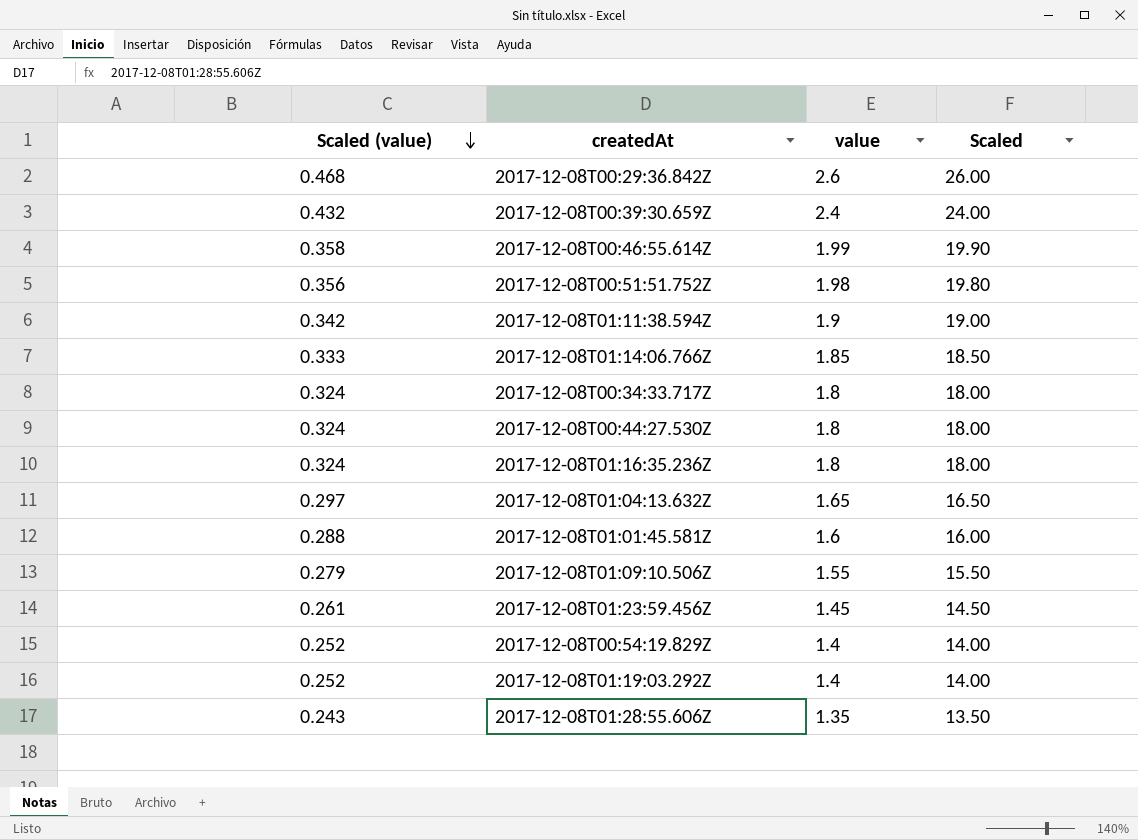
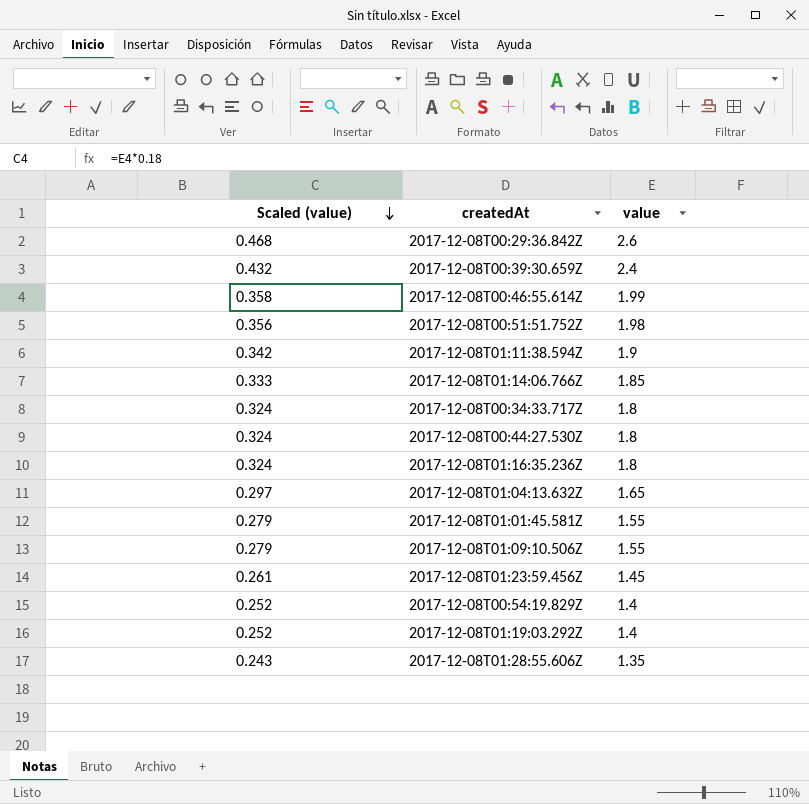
column Scaled | formula: [value] * 10 -> none
2017-12-08T01:01:45.581Z | Scaled (value): 0.288 -> 0.279
2017-12-08T01:01:45.581Z | value: 1.6 -> 1.55

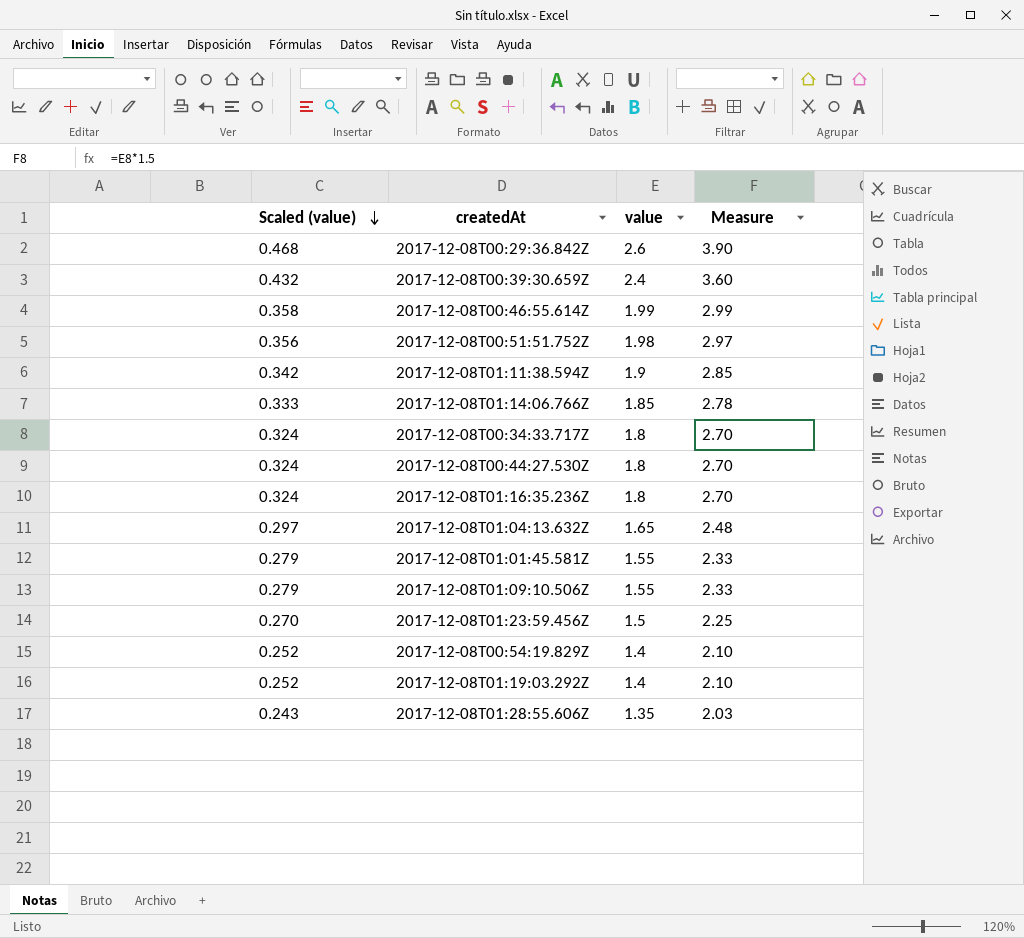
column Measure | formula: none -> [value] * 1.5
2017-12-08T01:23:59.456Z | Scaled (value): 0.261 -> 0.270
2017-12-08T01:23:59.456Z | value: 1.45 -> 1.5

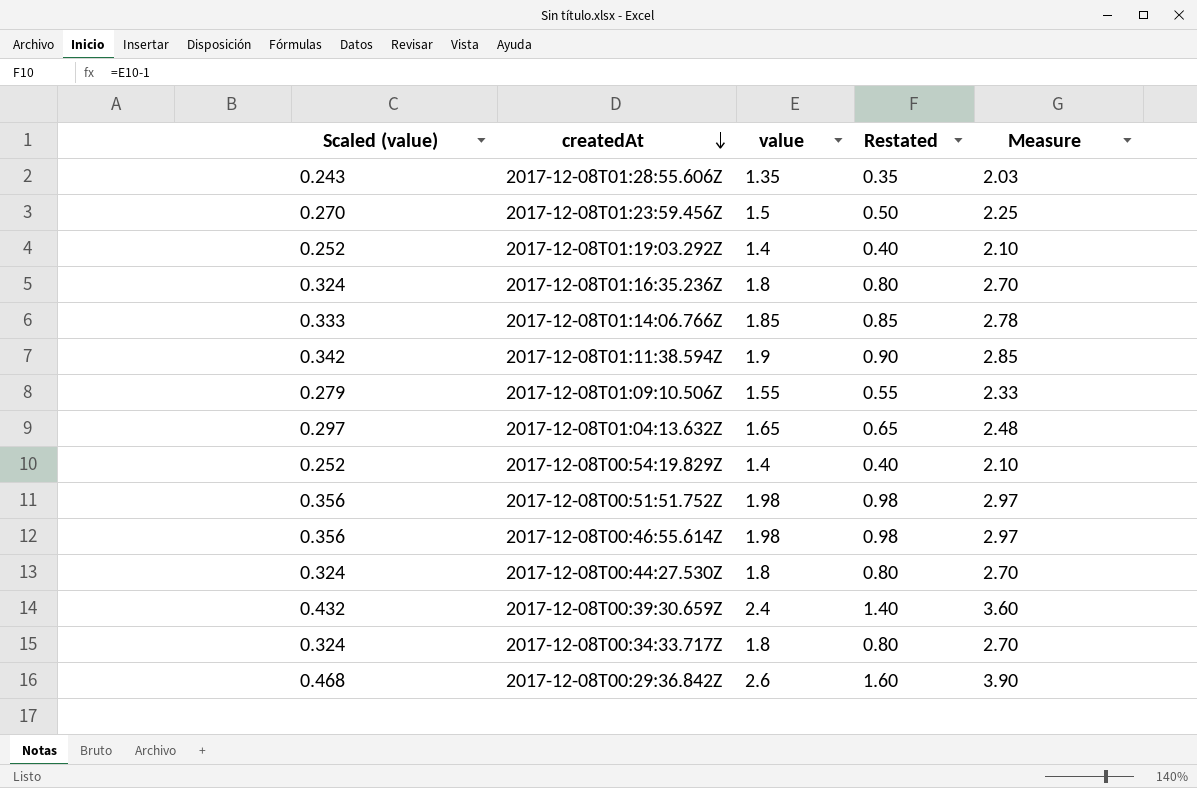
row order: Scaled (value) descending -> createdAt descending
column Restated | formula: none -> [value] - 1
row 2017-12-08T01:01:45.581Z: 0.279 | 1.55 | 2.33 -> none
2017-12-08T00:46:55.614Z | Scaled (value): 0.358 -> 0.356
2017-12-08T00:46:55.614Z | value: 1.99 -> 1.98
2017-12-08T00:46:55.614Z | Measure: 2.99 -> 2.97

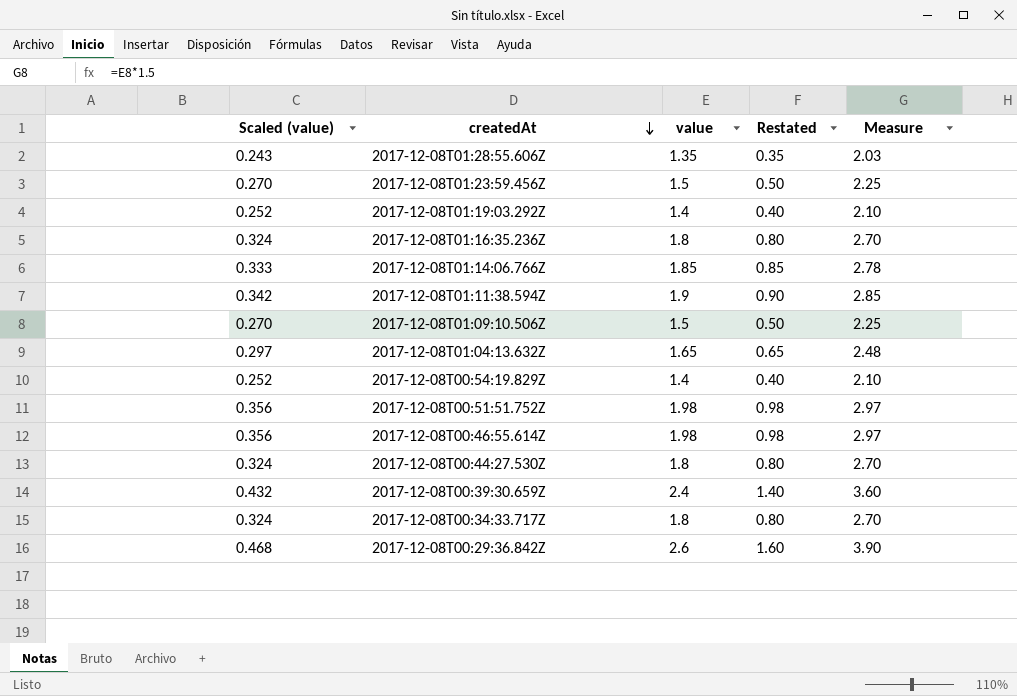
2017-12-08T01:09:10.506Z | Scaled (value): 0.279 -> 0.270
2017-12-08T01:09:10.506Z | value: 1.55 -> 1.5
2017-12-08T01:09:10.506Z | Restated: 0.55 -> 0.50
2017-12-08T01:09:10.506Z | Measure: 2.33 -> 2.25

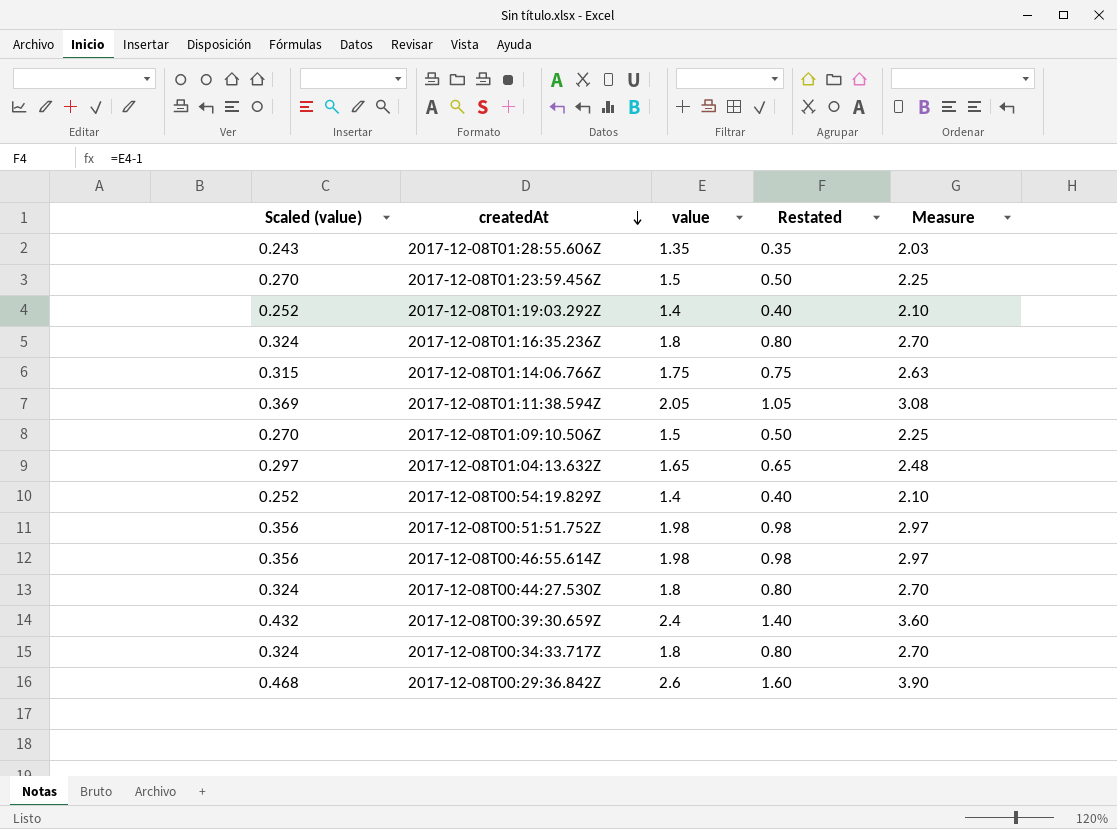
2017-12-08T01:14:06.766Z | Scaled (value): 0.333 -> 0.315
2017-12-08T01:14:06.766Z | value: 1.85 -> 1.75
2017-12-08T01:14:06.766Z | Restated: 0.85 -> 0.75
2017-12-08T01:14:06.766Z | Measure: 2.78 -> 2.63
2017-12-08T01:11:38.594Z | Scaled (value): 0.342 -> 0.369
2017-12-08T01:11:38.594Z | value: 1.9 -> 2.05
2017-12-08T01:11:38.594Z | Restated: 0.90 -> 1.05
2017-12-08T01:11:38.594Z | Measure: 2.85 -> 3.08

